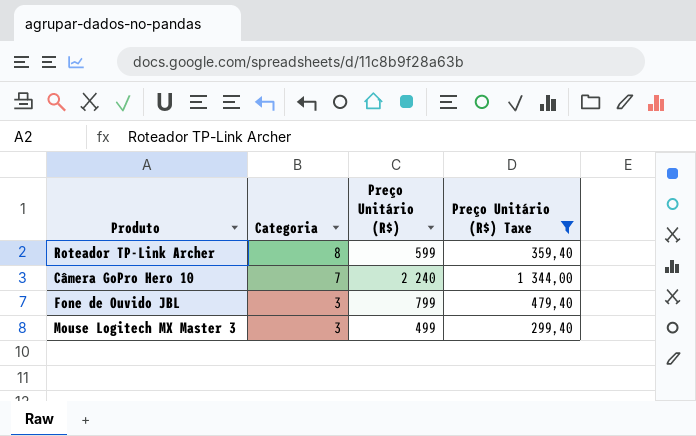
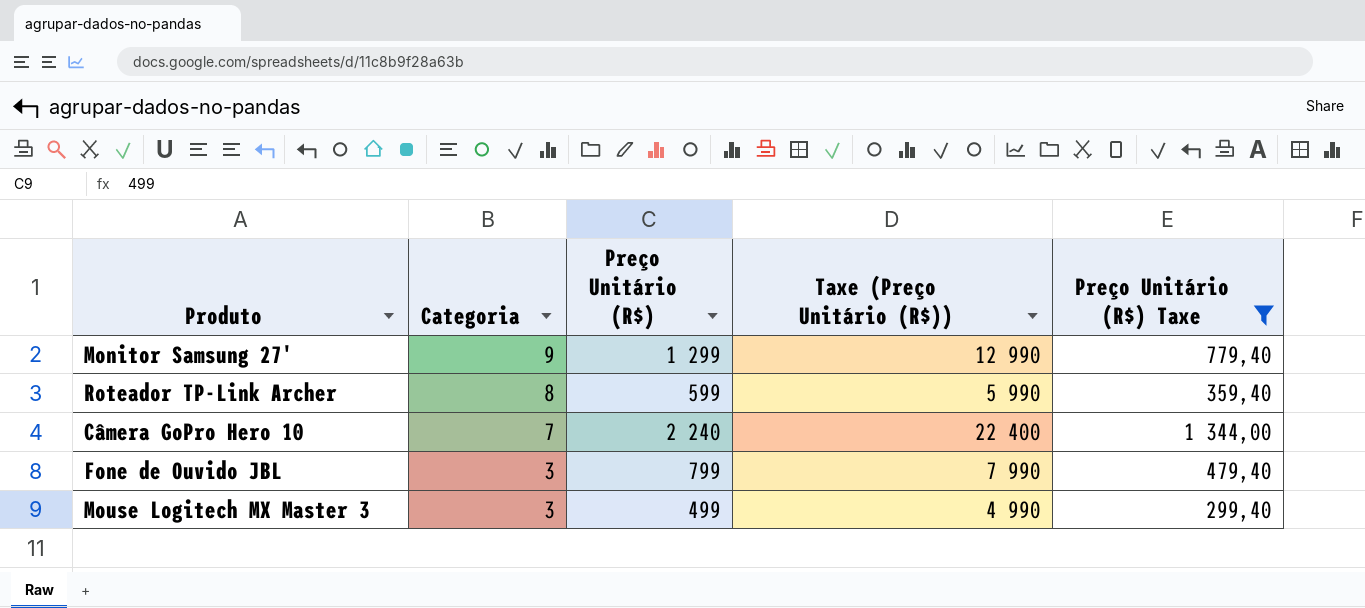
column Taxe (Preço Unitário (R$)) | formula: none -> [Preço Unitário (R$)] * 10
row Monitor Samsung 27': none -> 9 | 1 299 | 12 990 | 779,40

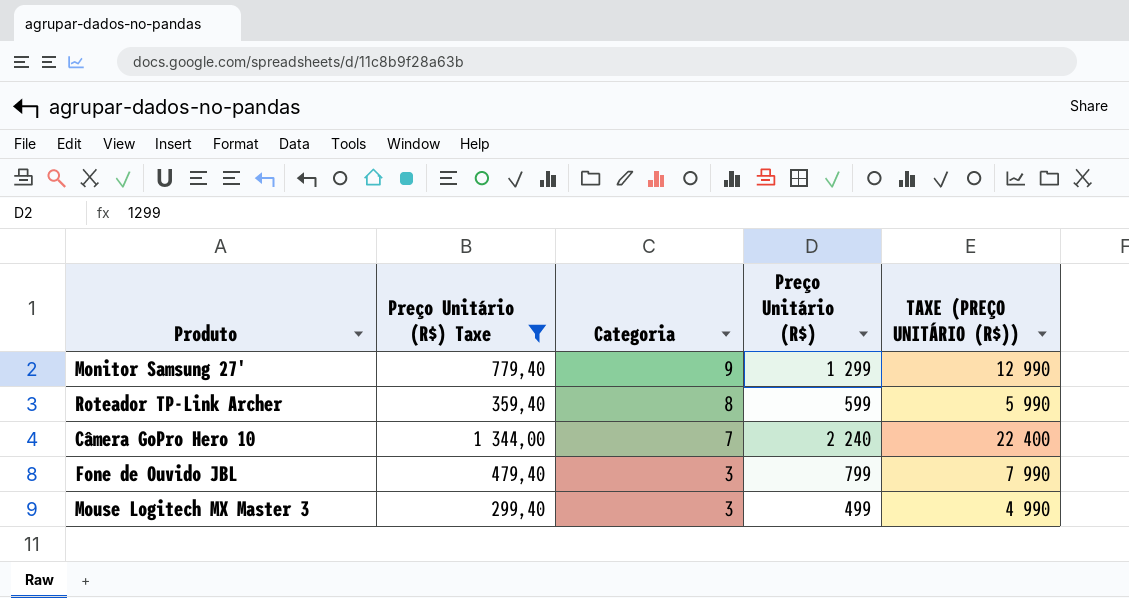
column Preço Unitário (R$) Taxe | position: 5 -> 2
column name: Taxe (Preço Unitário (R$)) -> TAXE (PREÇO UNITÁRIO (R$))

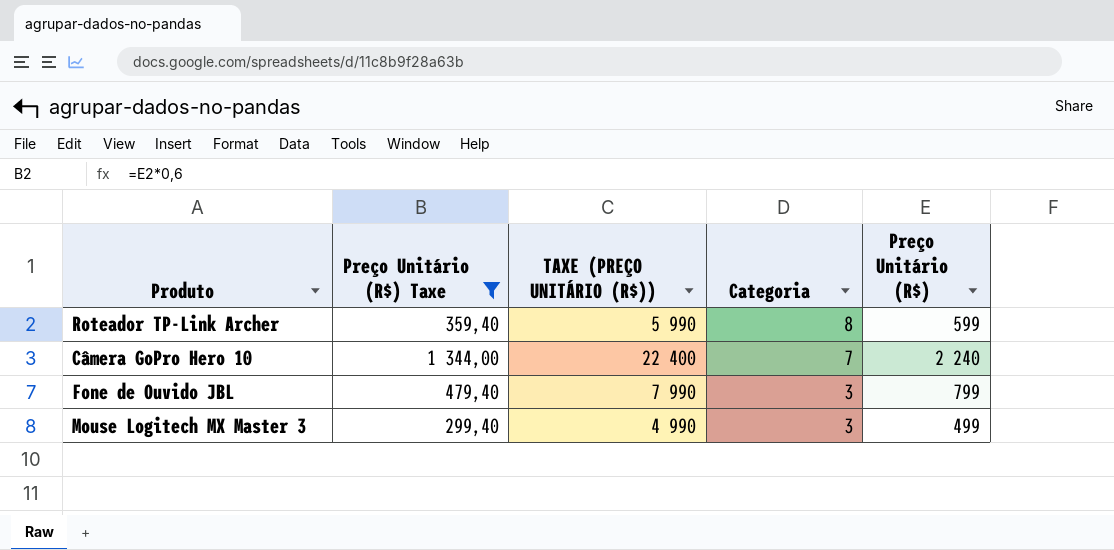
column TAXE (PREÇO UNITÁRIO (R$)) | position: 5 -> 3
row Monitor Samsung 27': 779,40 | 9 | 1 299 | 12 990 -> none

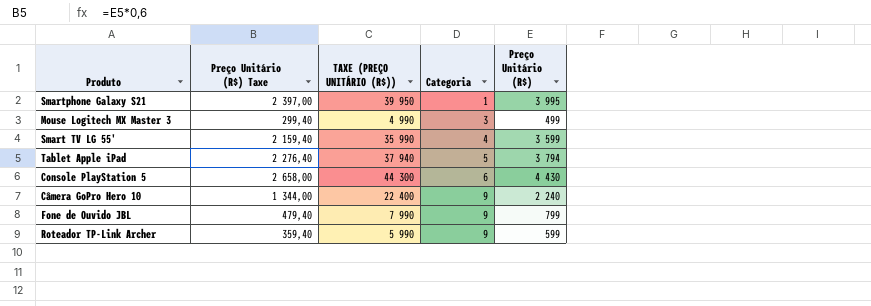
filter: Preço Unitário (R$) Taxe <= 1 344,00 -> none
row order: Categoria descending -> Categoria ascending
Câmera GoPro Hero 10 | Categoria: 7 -> 9
Fone de Ouvido JBL | Categoria: 3 -> 9
Roteador TP-Link Archer | Categoria: 8 -> 9

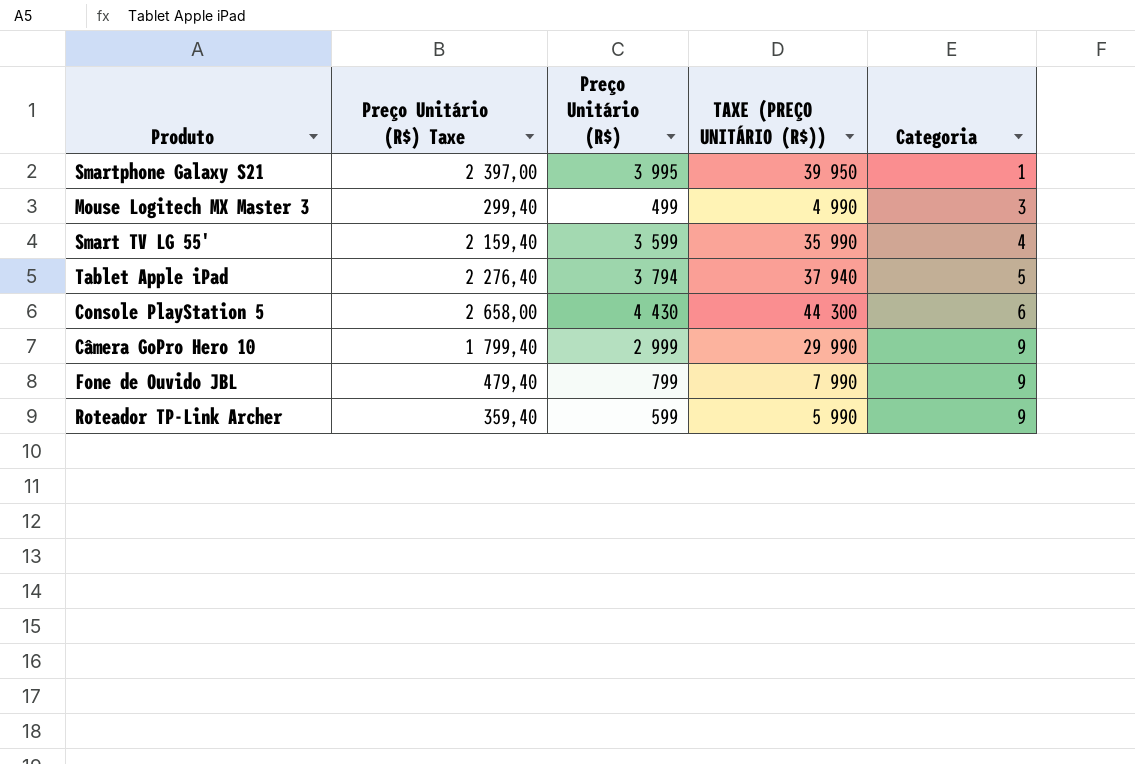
column Preço Unitário (R$) | position: 5 -> 3
Câmera GoPro Hero 10 | Preço Unitário (R$) Taxe: 1 344,00 -> 1 799,40
Câmera GoPro Hero 10 | Preço Unitário (R$): 2 240 -> 2 999
Câmera GoPro Hero 10 | TAXE (PREÇO UNITÁRIO (R$)): 22 400 -> 29 990

